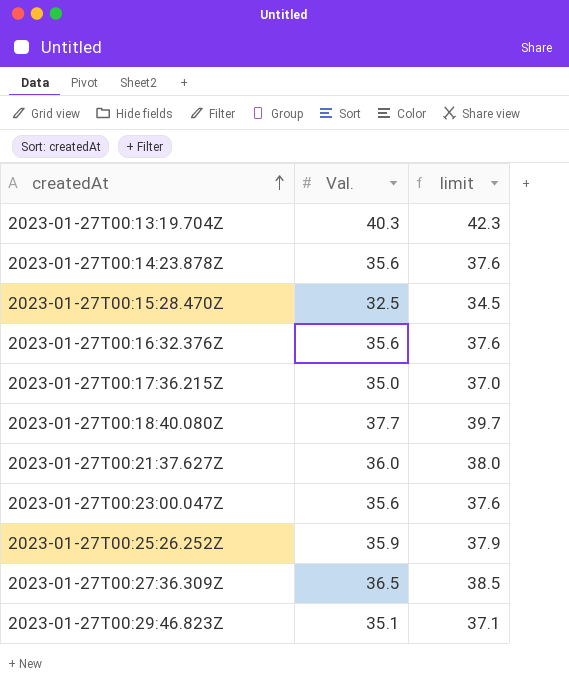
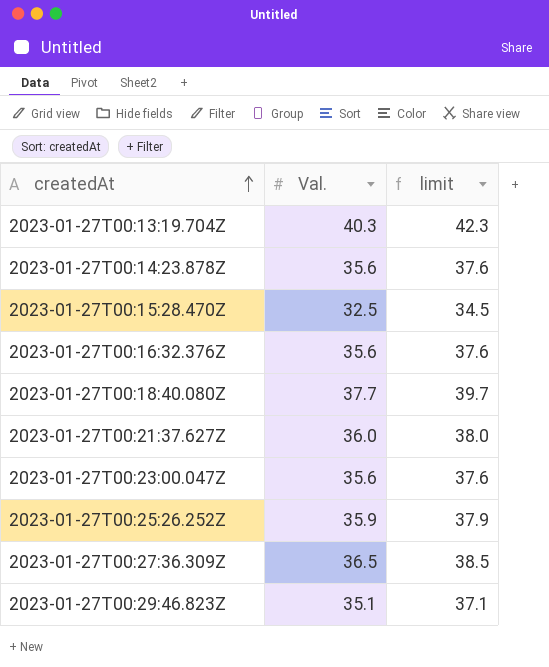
row 2023-01-27T00:17:36.215Z: 35.0 | 37.0 -> none

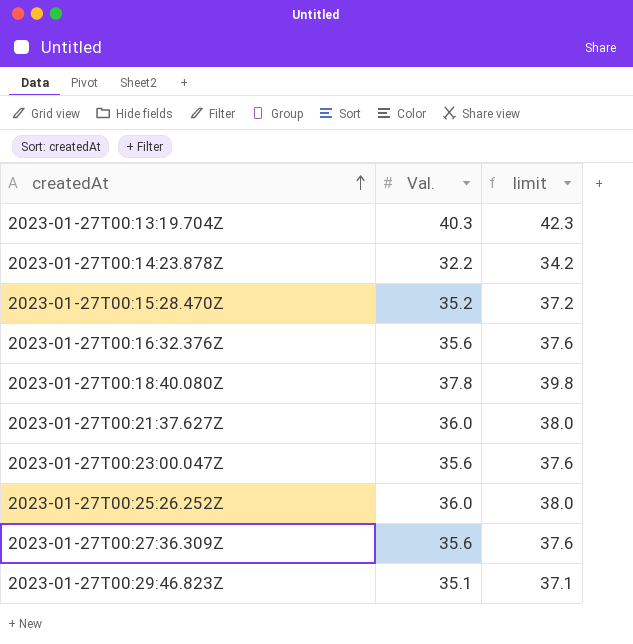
2023-01-27T00:14:23.878Z | Val.: 35.6 -> 32.2
2023-01-27T00:14:23.878Z | limit: 37.6 -> 34.2
2023-01-27T00:15:28.470Z | Val.: 32.5 -> 35.2
2023-01-27T00:15:28.470Z | limit: 34.5 -> 37.2
2023-01-27T00:18:40.080Z | Val.: 37.7 -> 37.8
2023-01-27T00:18:40.080Z | limit: 39.7 -> 39.8
2023-01-27T00:25:26.252Z | Val.: 35.9 -> 36.0
2023-01-27T00:25:26.252Z | limit: 37.9 -> 38.0
2023-01-27T00:27:36.309Z | Val.: 36.5 -> 35.6
2023-01-27T00:27:36.309Z | limit: 38.5 -> 37.6

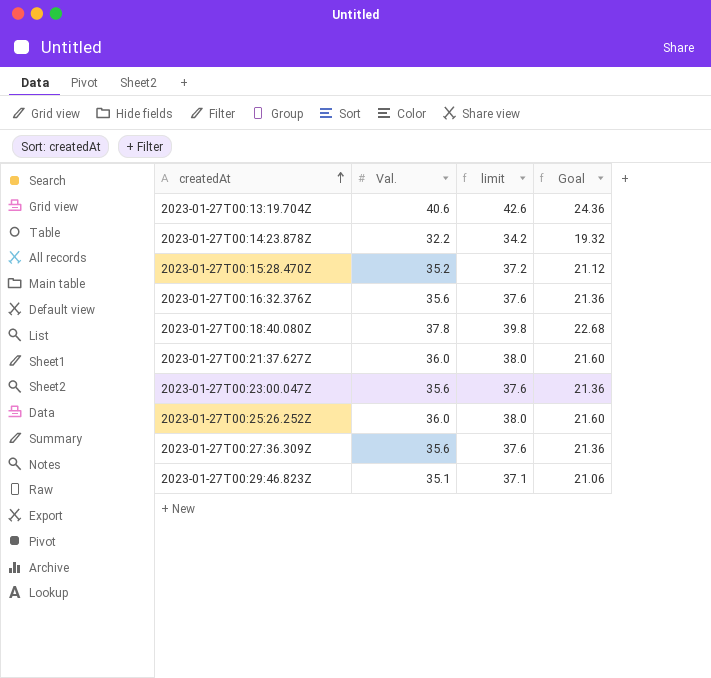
column Goal | formula: none -> [Val.] * 0.6
2023-01-27T00:13:19.704Z | Val.: 40.3 -> 40.6
2023-01-27T00:13:19.704Z | limit: 42.3 -> 42.6

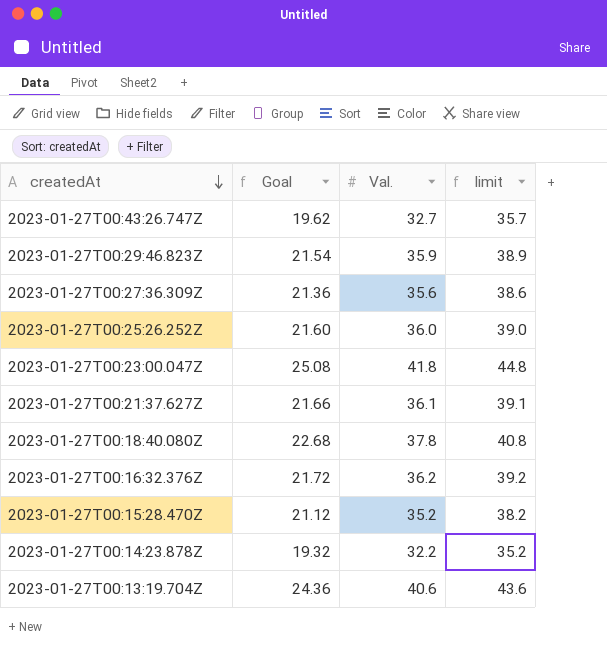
row order: createdAt ascending -> createdAt descending
column Goal | position: 4 -> 2
column limit | formula: [Val.] + 2 -> [Val.] + 3
row 2023-01-27T00:43:26.747Z: none -> 19.62 | 32.7 | 35.7
2023-01-27T00:29:46.823Z | Goal: 21.06 -> 21.54
2023-01-27T00:29:46.823Z | Val.: 35.1 -> 35.9
2023-01-27T00:23:00.047Z | Goal: 21.36 -> 25.08
2023-01-27T00:23:00.047Z | Val.: 35.6 -> 41.8
2023-01-27T00:21:37.627Z | Goal: 21.60 -> 21.66
2023-01-27T00:21:37.627Z | Val.: 36.0 -> 36.1
2023-01-27T00:16:32.376Z | Goal: 21.36 -> 21.72
2023-01-27T00:16:32.376Z | Val.: 35.6 -> 36.2

